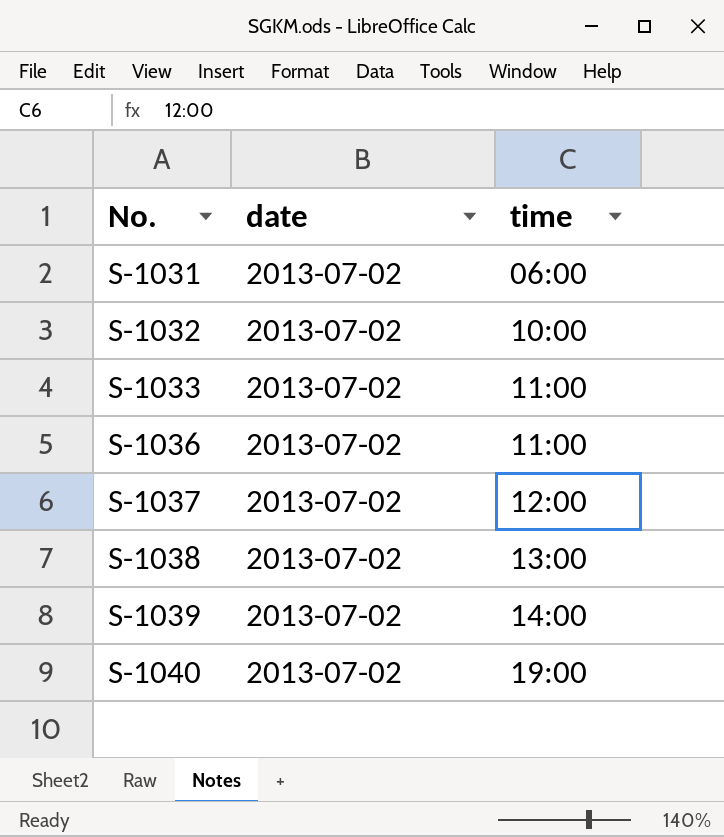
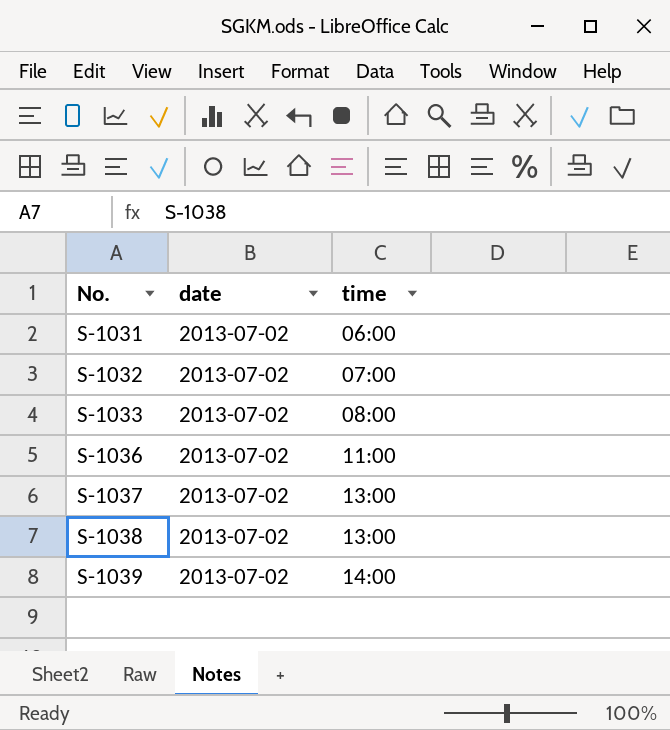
row S-1040: 2013-07-02 | 19:00 -> none
S-1032 | time: 10:00 -> 07:00
S-1033 | time: 11:00 -> 08:00
S-1037 | time: 12:00 -> 13:00

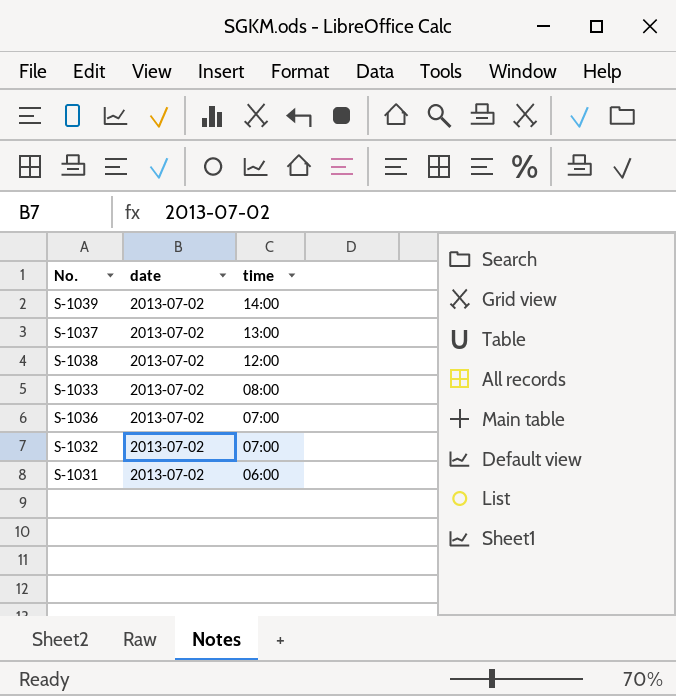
row order: No. ascending -> time descending
S-1038 | time: 13:00 -> 12:00
S-1036 | time: 11:00 -> 07:00

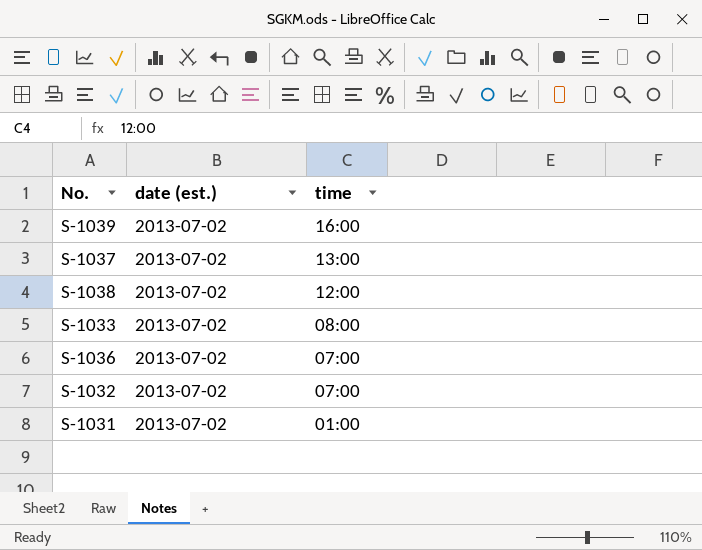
column name: date -> date (est.)
S-1039 | time: 14:00 -> 16:00
S-1031 | time: 06:00 -> 01:00

